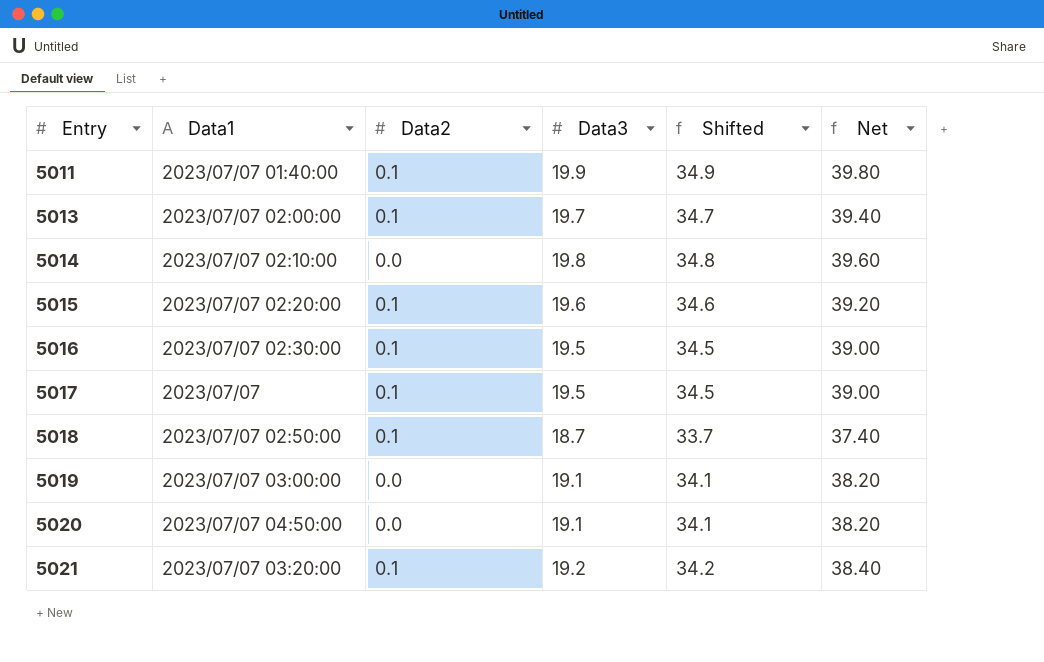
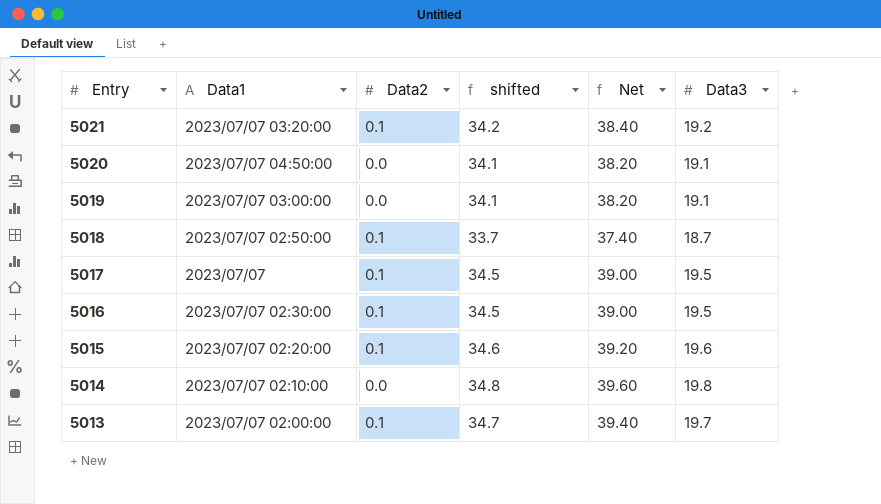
row order: Entry ascending -> Entry descending
column name: Shifted -> shifted
column Data3 | position: 4 -> 6
row 5011: 2023/07/07 01:40:00 | 0.1 | 19.9 | 34.9 | 39.80 -> none

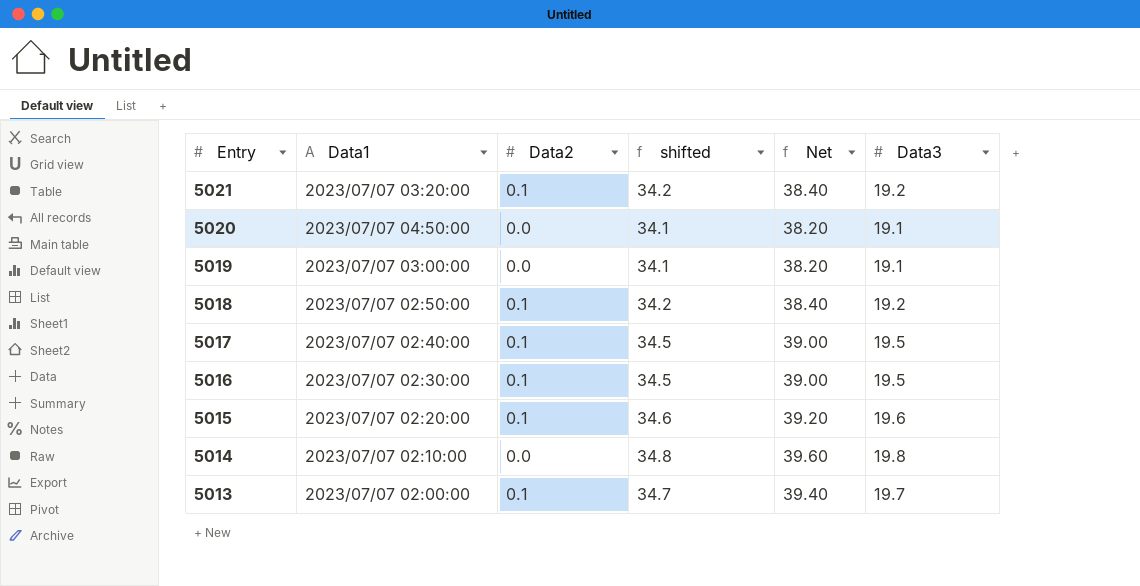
5018 | shifted: 33.7 -> 34.2
5018 | Net: 37.40 -> 38.40
5018 | Data3: 18.7 -> 19.2
5017 | Data1: 2023/07/07 -> 2023/07/07 02:40:00

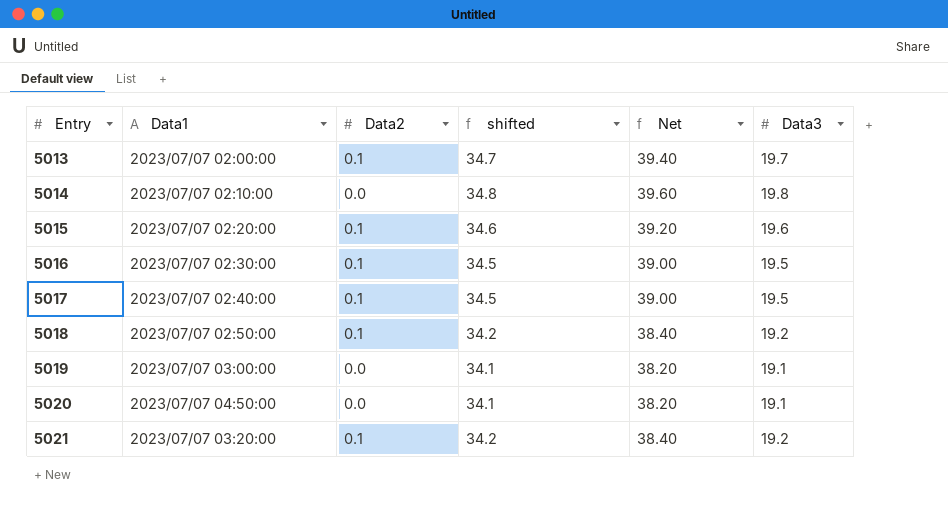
row order: Entry descending -> Entry ascending

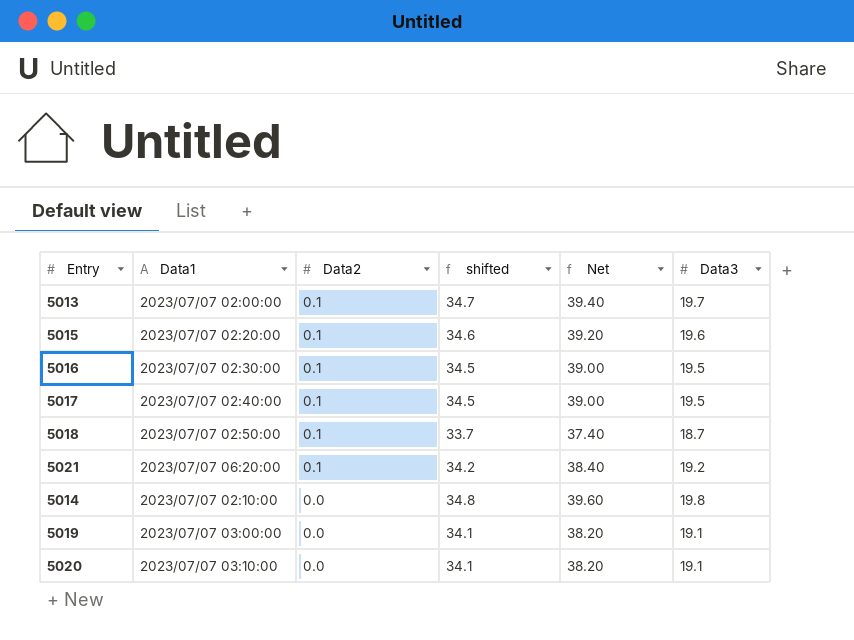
row order: Entry ascending -> Data2 descending
5018 | shifted: 34.2 -> 33.7
5018 | Net: 38.40 -> 37.40
5018 | Data3: 19.2 -> 18.7
5021 | Data1: 2023/07/07 03:20:00 -> 2023/07/07 06:20:00
5020 | Data1: 2023/07/07 04:50:00 -> 2023/07/07 03:10:00

